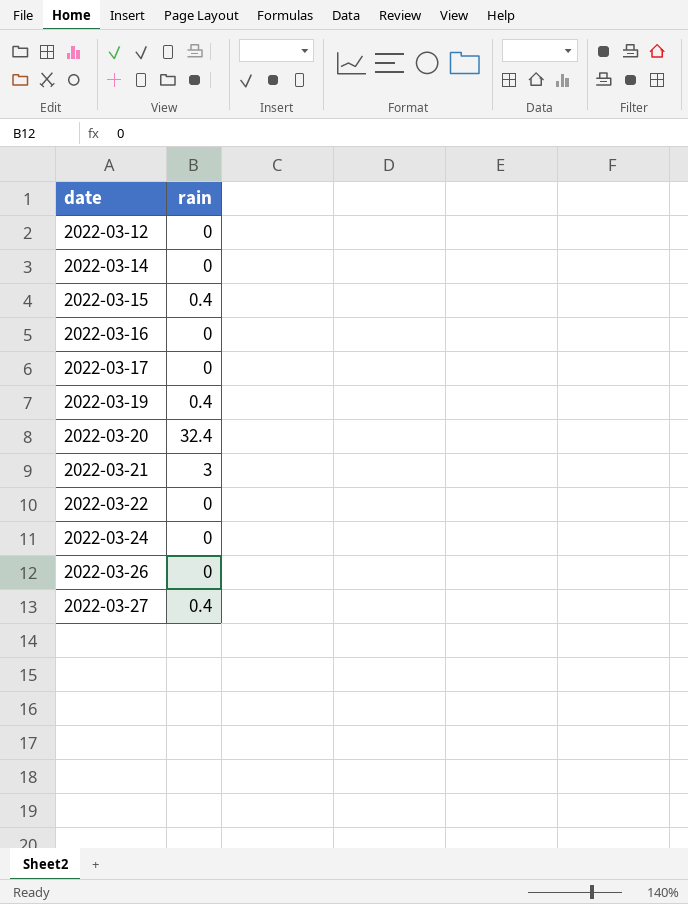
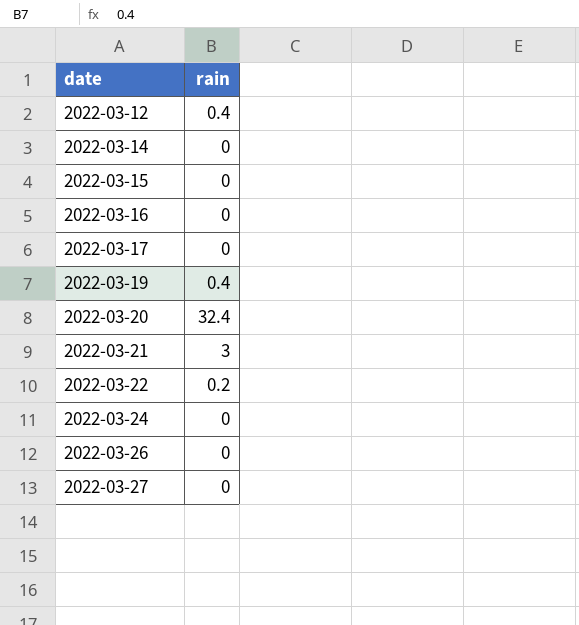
2022-03-12 | rain: 0 -> 0.4
2022-03-15 | rain: 0.4 -> 0
2022-03-22 | rain: 0 -> 0.2
2022-03-27 | rain: 0.4 -> 0

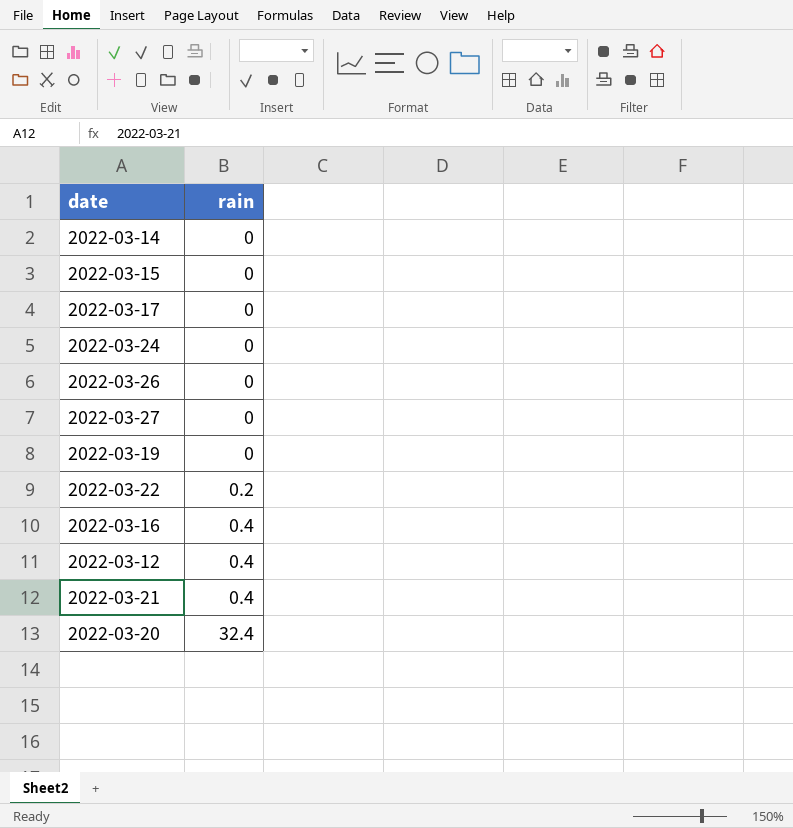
row order: date ascending -> rain ascending
2022-03-19 | rain: 0.4 -> 0
2022-03-16 | rain: 0 -> 0.4
2022-03-21 | rain: 3 -> 0.4

